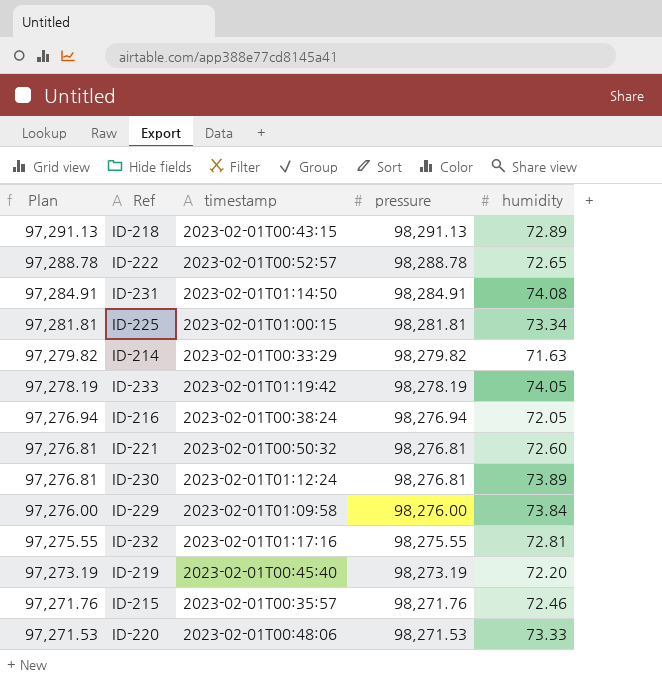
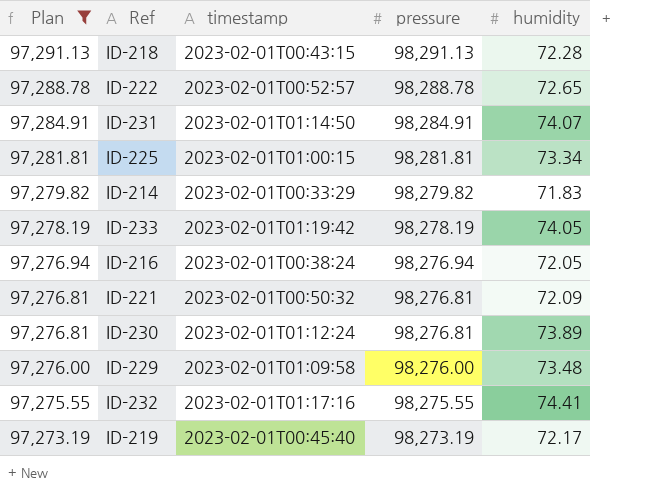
filter: none -> Plan >= 97,273.19
ID-218 | humidity: 72.89 -> 72.28
ID-231 | humidity: 74.08 -> 74.07
ID-214 | humidity: 71.63 -> 71.83
ID-221 | humidity: 72.60 -> 72.09
ID-229 | humidity: 73.84 -> 73.48
ID-232 | humidity: 72.81 -> 74.41
ID-219 | humidity: 72.20 -> 72.17

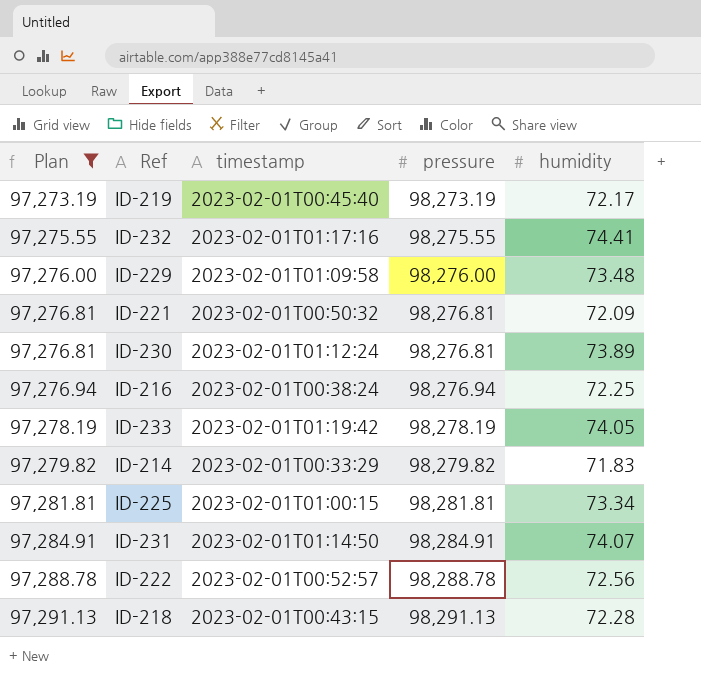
row order: Plan descending -> Plan ascending
ID-216 | humidity: 72.05 -> 72.25
ID-222 | humidity: 72.65 -> 72.56

